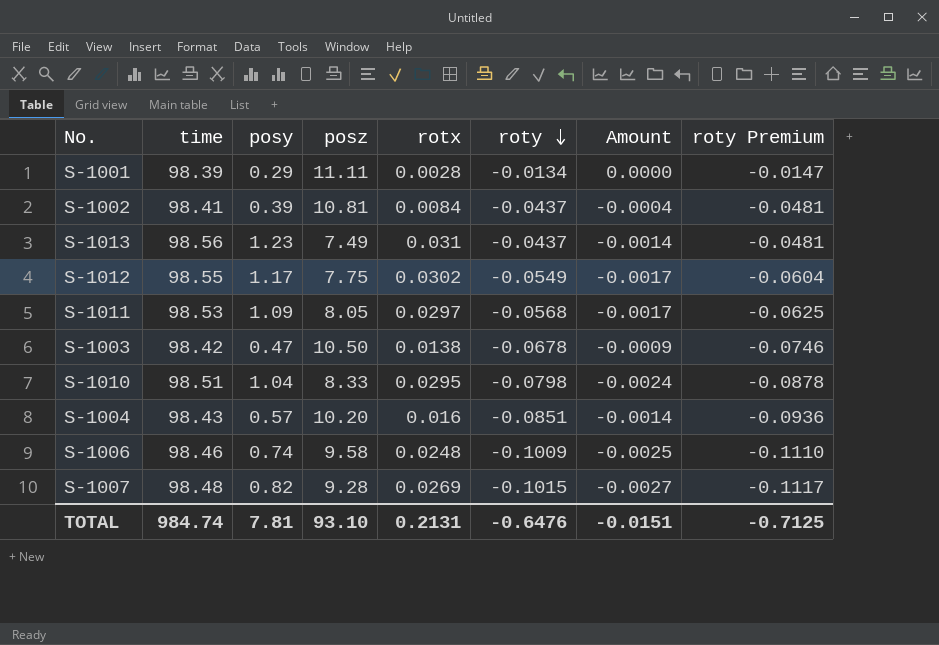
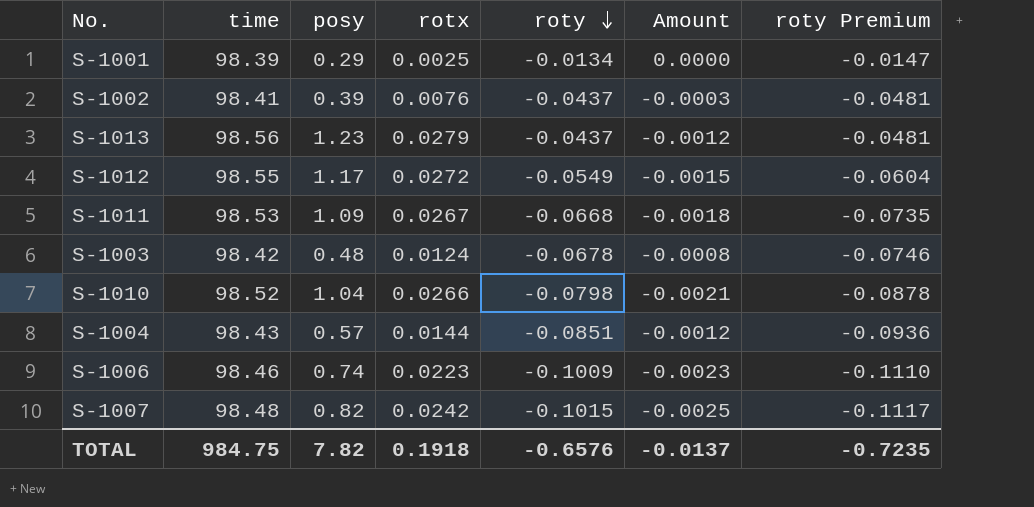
column posz | position: 4 -> none
S-1001 | rotx: 0.0028 -> 0.0025
S-1002 | rotx: 0.0084 -> 0.0076
S-1002 | Amount: -0.0004 -> -0.0003
S-1013 | rotx: 0.031 -> 0.0279
S-1013 | Amount: -0.0014 -> -0.0012
S-1012 | rotx: 0.0302 -> 0.0272
S-1012 | Amount: -0.0017 -> -0.0015
S-1011 | rotx: 0.0297 -> 0.0267
S-1011 | roty: -0.0568 -> -0.0668
S-1011 | Amount: -0.0017 -> -0.0018
S-1011 | roty Premium: -0.0625 -> -0.0735
S-1003 | posy: 0.47 -> 0.48
S-1003 | rotx: 0.0138 -> 0.0124
S-1003 | Amount: -0.0009 -> -0.0008
S-1010 | time: 98.51 -> 98.52
S-1010 | rotx: 0.0295 -> 0.0266
S-1010 | Amount: -0.0024 -> -0.0021
S-1004 | rotx: 0.016 -> 0.0144
S-1004 | Amount: -0.0014 -> -0.0012
S-1006 | rotx: 0.0248 -> 0.0223
S-1006 | Amount: -0.0025 -> -0.0023
S-1007 | rotx: 0.0269 -> 0.0242
S-1007 | Amount: -0.0027 -> -0.0025
TOTAL | time: 984.74 -> 984.75
TOTAL | posy: 7.81 -> 7.82
TOTAL | rotx: 0.2131 -> 0.1918
TOTAL | roty: -0.6476 -> -0.6576
TOTAL | Amount: -0.0151 -> -0.0137
TOTAL | roty Premium: -0.7125 -> -0.7235

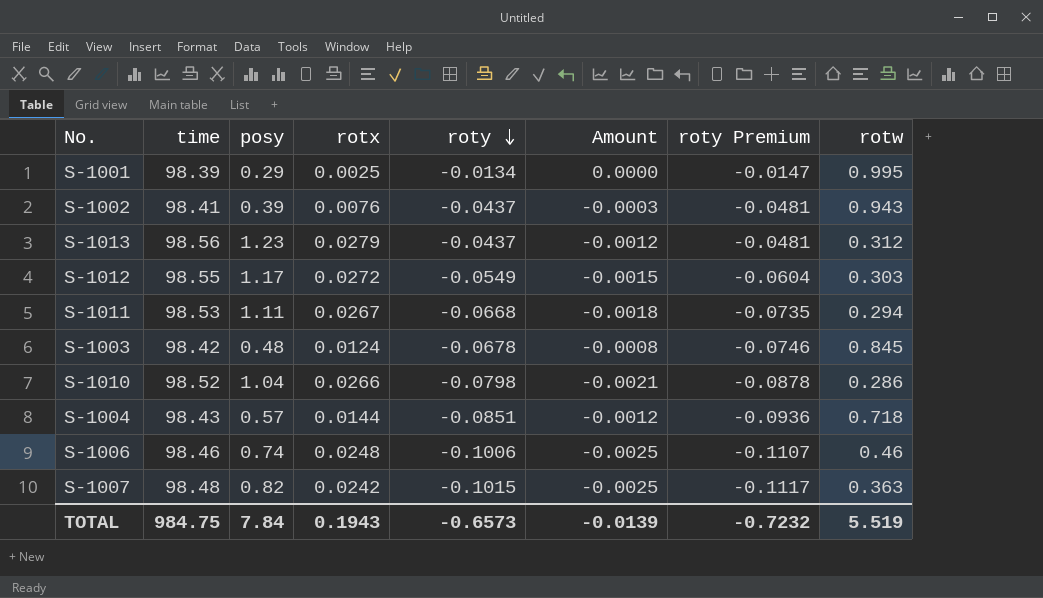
column rotw | position: none -> 8
S-1011 | posy: 1.09 -> 1.11
S-1006 | rotx: 0.0223 -> 0.0248
S-1006 | roty: -0.1009 -> -0.1006
S-1006 | Amount: -0.0023 -> -0.0025
S-1006 | roty Premium: -0.1110 -> -0.1107
TOTAL | posy: 7.82 -> 7.84
TOTAL | rotx: 0.1918 -> 0.1943
TOTAL | roty: -0.6576 -> -0.6573
TOTAL | Amount: -0.0137 -> -0.0139
TOTAL | roty Premium: -0.7235 -> -0.7232

